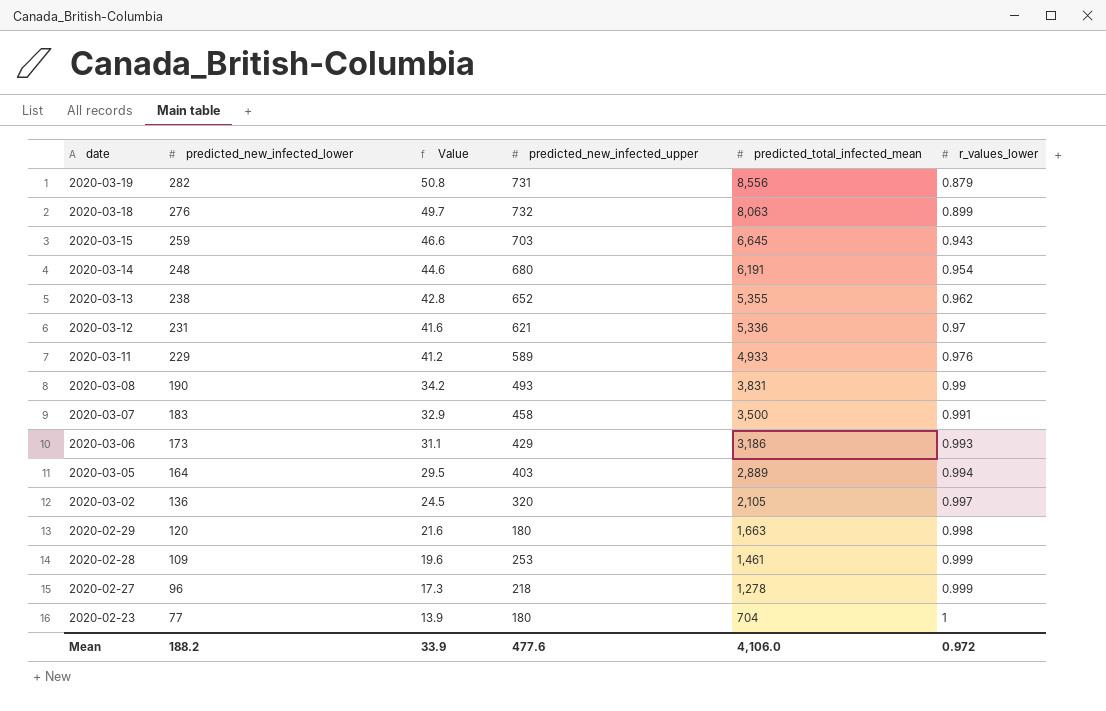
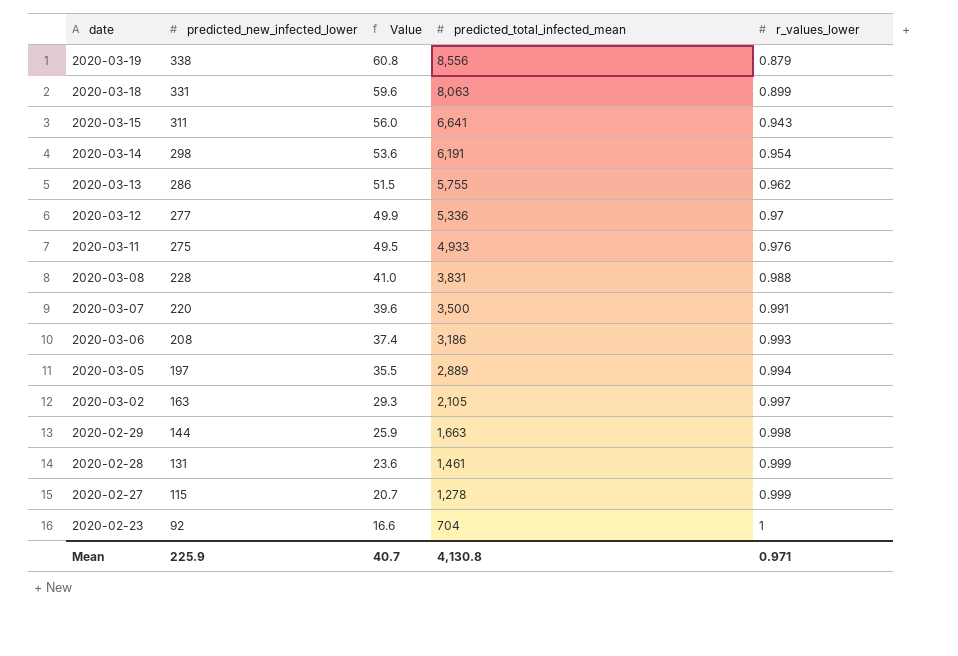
column predicted_new_infected_upper | position: 4 -> none
2020-03-19 | predicted_new_infected_lower: 282 -> 338
2020-03-19 | Value: 50.8 -> 60.8
2020-03-18 | predicted_new_infected_lower: 276 -> 331
2020-03-18 | Value: 49.7 -> 59.6
2020-03-15 | predicted_new_infected_lower: 259 -> 311
2020-03-15 | Value: 46.6 -> 56.0
2020-03-15 | predicted_total_infected_mean: 6,645 -> 6,641
2020-03-14 | predicted_new_infected_lower: 248 -> 298
2020-03-14 | Value: 44.6 -> 53.6
2020-03-13 | predicted_new_infected_lower: 238 -> 286
2020-03-13 | Value: 42.8 -> 51.5
2020-03-13 | predicted_total_infected_mean: 5,355 -> 5,755
2020-03-12 | predicted_new_infected_lower: 231 -> 277
2020-03-12 | Value: 41.6 -> 49.9
2020-03-11 | predicted_new_infected_lower: 229 -> 275
2020-03-11 | Value: 41.2 -> 49.5
2020-03-08 | predicted_new_infected_lower: 190 -> 228
2020-03-08 | Value: 34.2 -> 41.0
2020-03-08 | r_values_lower: 0.99 -> 0.988
2020-03-07 | predicted_new_infected_lower: 183 -> 220
2020-03-07 | Value: 32.9 -> 39.6
2020-03-06 | predicted_new_infected_lower: 173 -> 208
2020-03-06 | Value: 31.1 -> 37.4
2020-03-05 | predicted_new_infected_lower: 164 -> 197
2020-03-05 | Value: 29.5 -> 35.5
2020-03-02 | predicted_new_infected_lower: 136 -> 163
2020-03-02 | Value: 24.5 -> 29.3
2020-02-29 | predicted_new_infected_lower: 120 -> 144
2020-02-29 | Value: 21.6 -> 25.9
2020-02-28 | predicted_new_infected_lower: 109 -> 131
2020-02-28 | Value: 19.6 -> 23.6
2020-02-27 | predicted_new_infected_lower: 96 -> 115
2020-02-27 | Value: 17.3 -> 20.7
2020-02-23 | predicted_new_infected_lower: 77 -> 92
2020-02-23 | Value: 13.9 -> 16.6
Mean | predicted_new_infected_lower: 188.2 -> 225.9
Mean | Value: 33.9 -> 40.7
Mean | predicted_total_infected_mean: 4,106.0 -> 4,130.8
Mean | r_values_lower: 0.972 -> 0.971

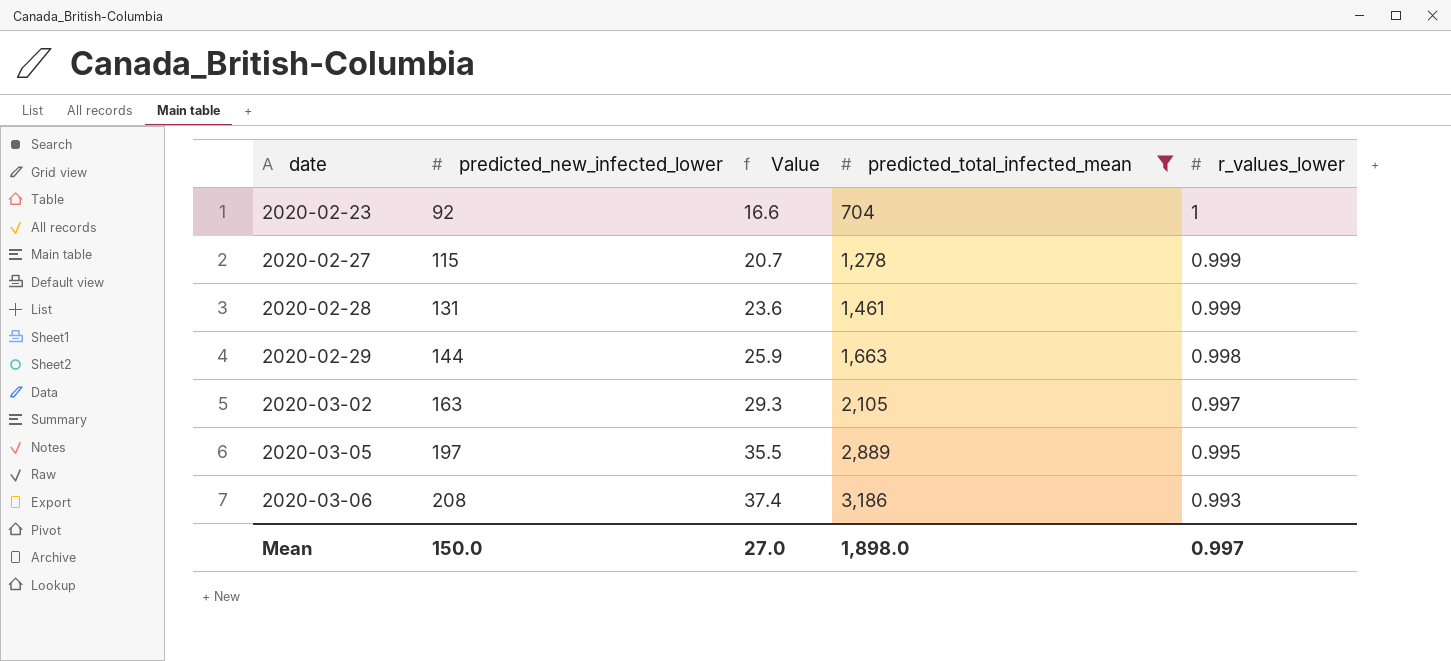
filter: none -> predicted_total_infected_mean <= 3,186
row order: date descending -> date ascending
2020-03-05 | r_values_lower: 0.994 -> 0.995
Mean | predicted_new_infected_lower: 225.9 -> 150.0
Mean | Value: 40.7 -> 27.0
Mean | predicted_total_infected_mean: 4,130.8 -> 1,898.0
Mean | r_values_lower: 0.971 -> 0.997

